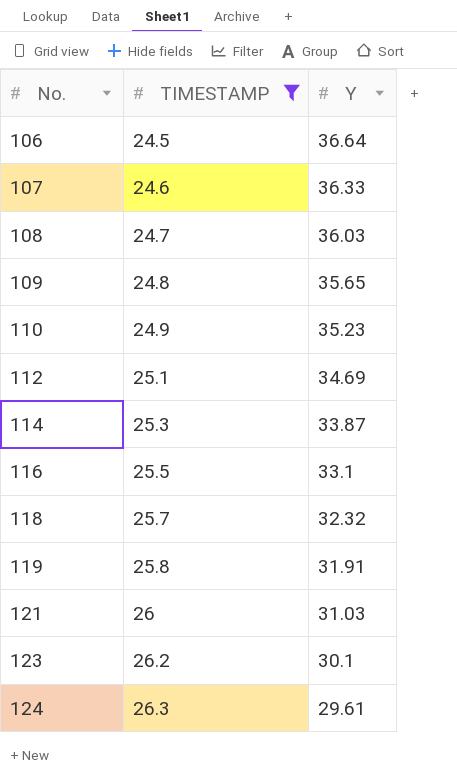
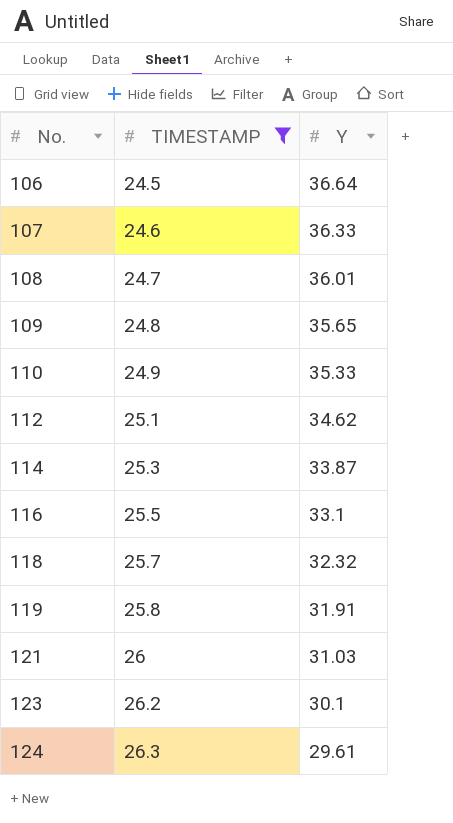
108 | Y: 36.03 -> 36.01
110 | Y: 35.23 -> 35.33
112 | Y: 34.69 -> 34.62

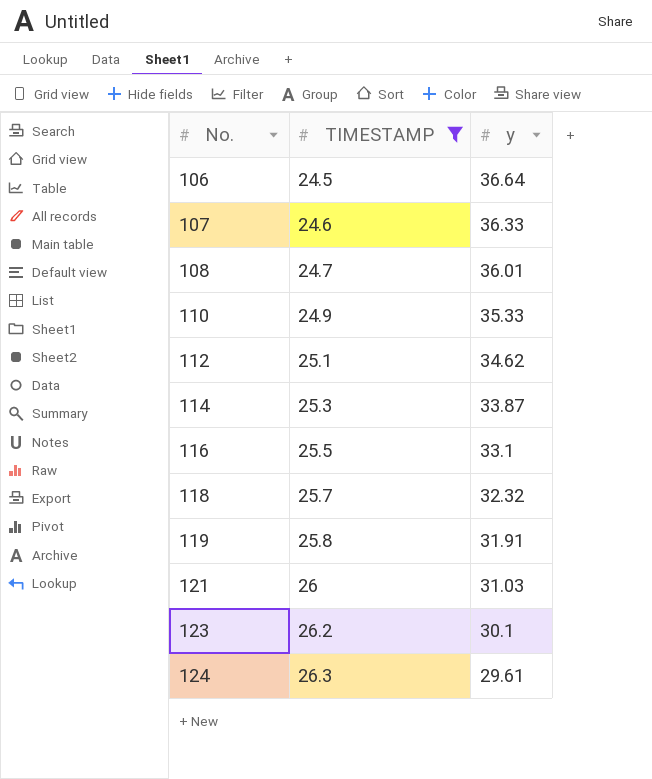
column name: Y -> y
row 109: 24.8 | 35.65 -> none

